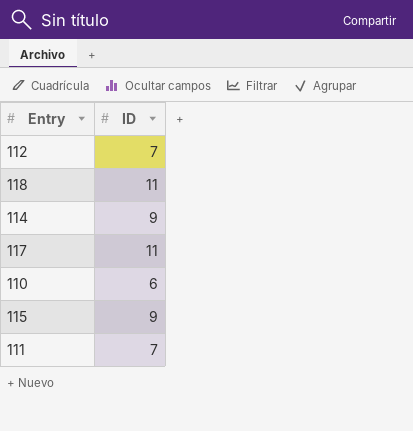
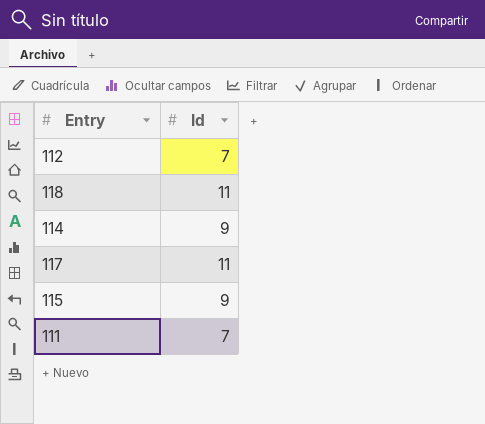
column name: ID -> Id
row 110: 6 -> none

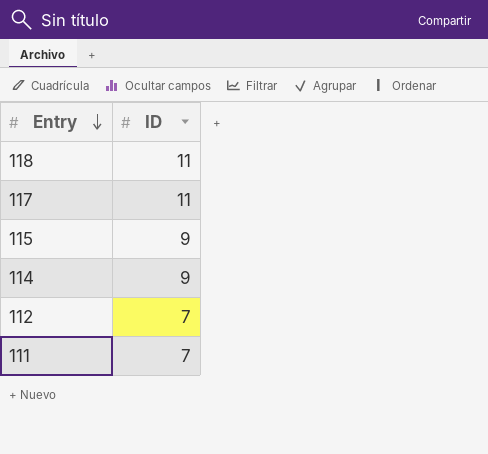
row order: none -> Entry descending
column name: Id -> ID

